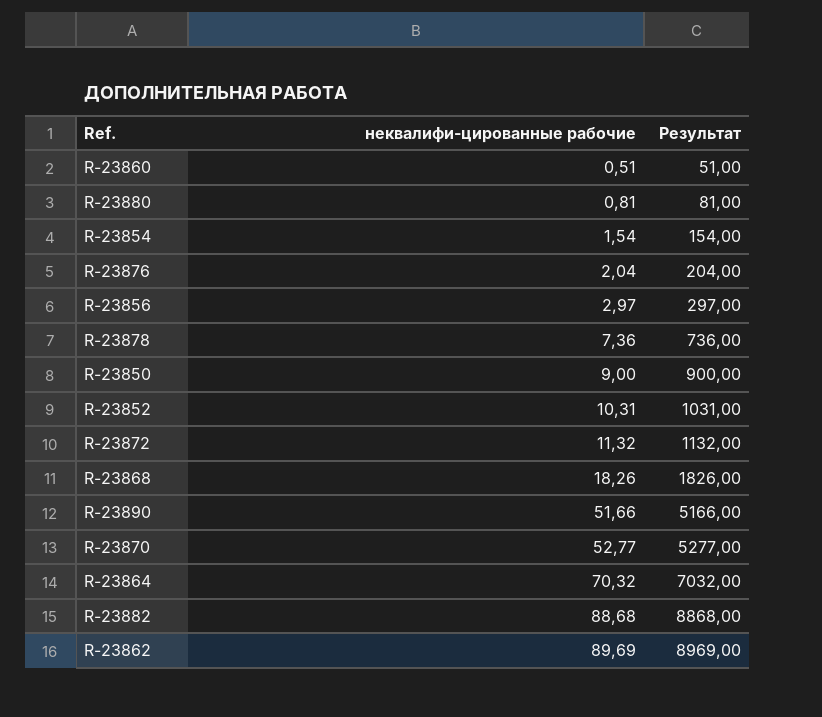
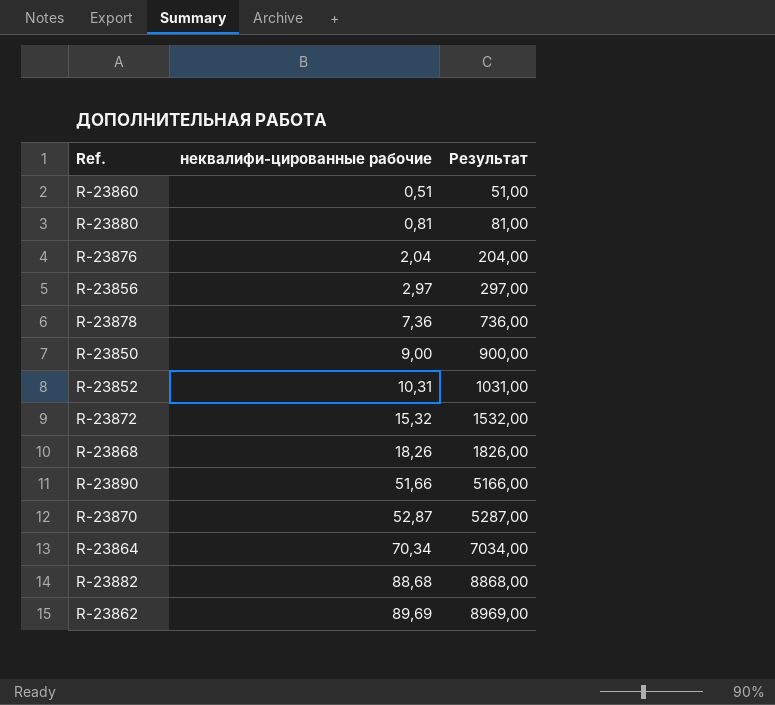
row R-23854: 1,54 | 154,00 -> none
R-23872 | неквалифи-цированные рабочие: 11,32 -> 15,32
R-23872 | Результат: 1132,00 -> 1532,00
R-23870 | неквалифи-цированные рабочие: 52,77 -> 52,87
R-23870 | Результат: 5277,00 -> 5287,00
R-23864 | неквалифи-цированные рабочие: 70,32 -> 70,34
R-23864 | Результат: 7032,00 -> 7034,00

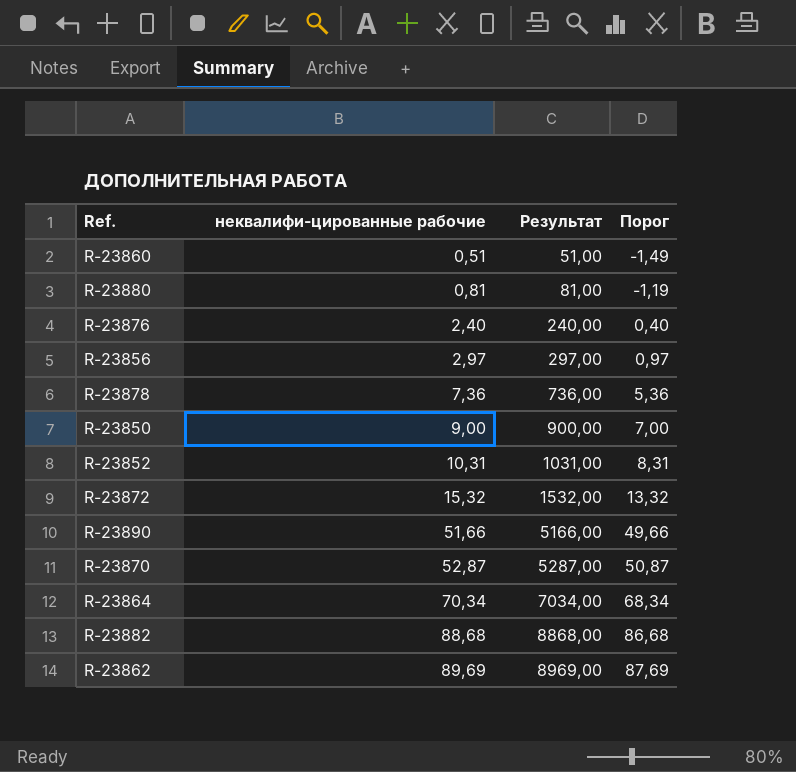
column Порог | formula: none -> [неквалифи-цированные рабочие] - 2
row R-23868: 18,26 | 1826,00 -> none
R-23876 | неквалифи-цированные рабочие: 2,04 -> 2,40
R-23876 | Результат: 204,00 -> 240,00

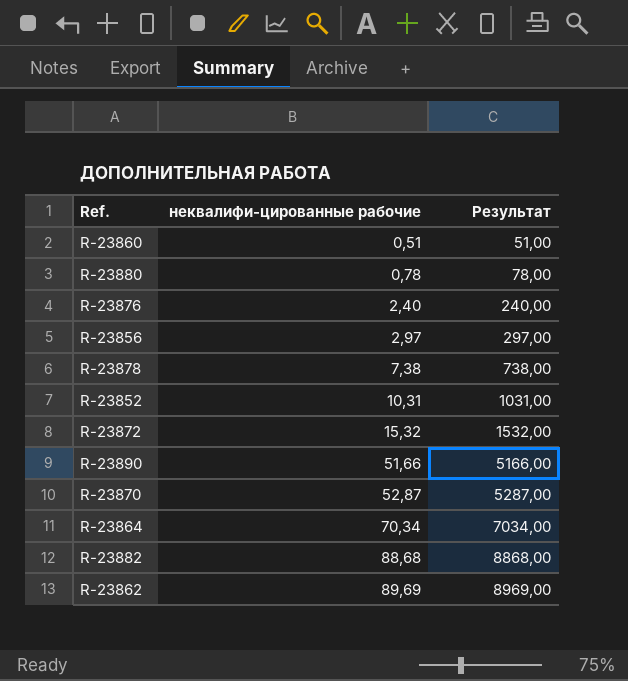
column Порог | formula: [неквалифи-цированные рабочие] - 2 -> none
row R-23850: 9,00 | 900,00 | 7,00 -> none
R-23880 | неквалифи-цированные рабочие: 0,81 -> 0,78
R-23880 | Результат: 81,00 -> 78,00
R-23878 | неквалифи-цированные рабочие: 7,36 -> 7,38
R-23878 | Результат: 736,00 -> 738,00

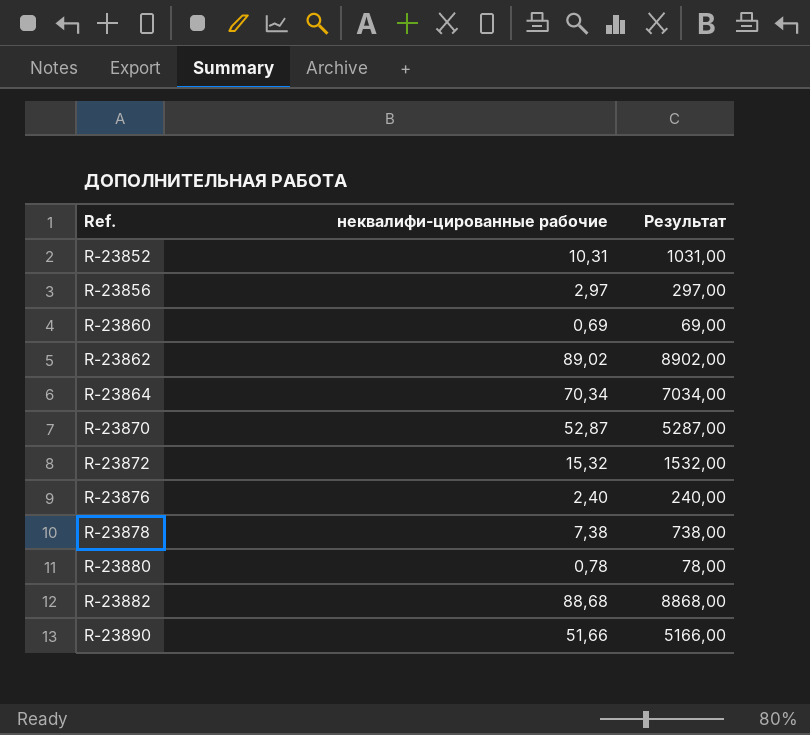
row order: неквалифи-цированные рабочие ascending -> Ref. ascending
R-23860 | неквалифи-цированные рабочие: 0,51 -> 0,69
R-23860 | Результат: 51,00 -> 69,00
R-23862 | неквалифи-цированные рабочие: 89,69 -> 89,02
R-23862 | Результат: 8969,00 -> 8902,00

